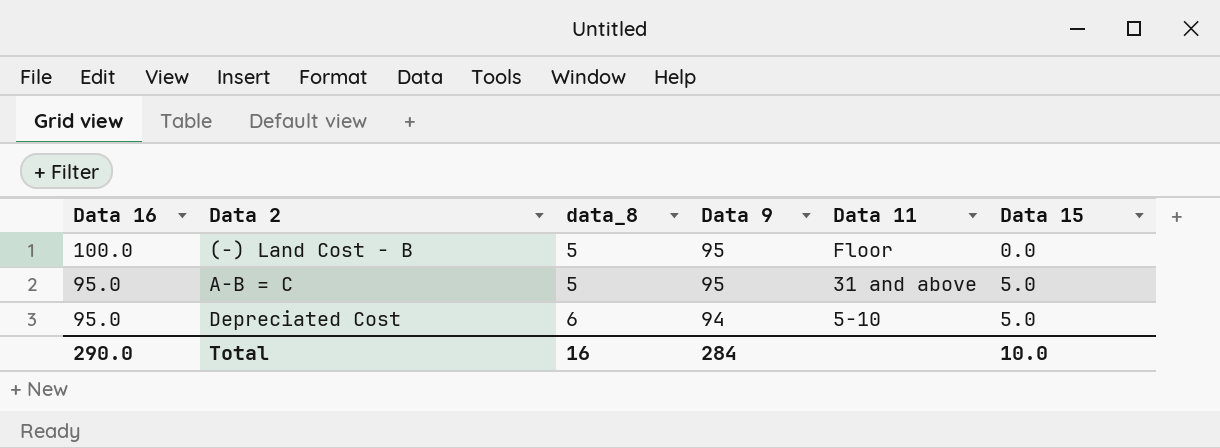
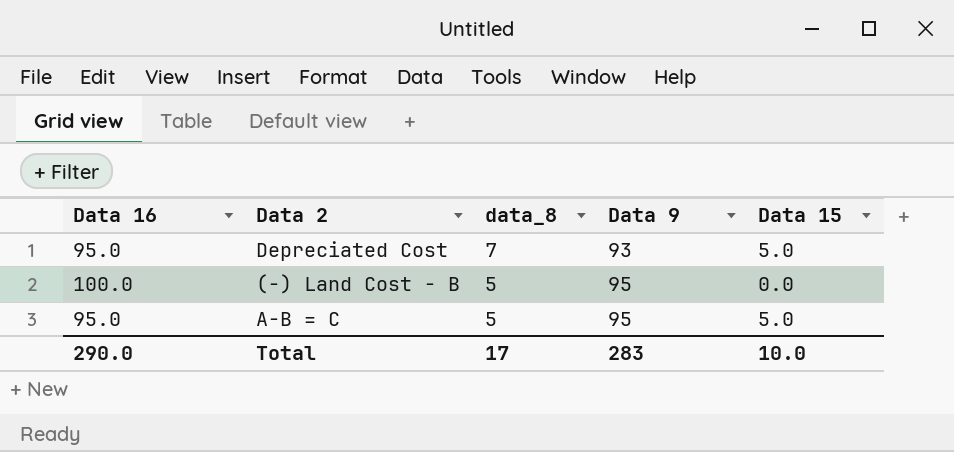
row order: Data 16 descending -> data_8 descending
column Data 11 | position: 5 -> none
Depreciated Cost | data_8: 6 -> 7
Depreciated Cost | Data 9: 94 -> 93
Total | data_8: 16 -> 17
Total | Data 9: 284 -> 283

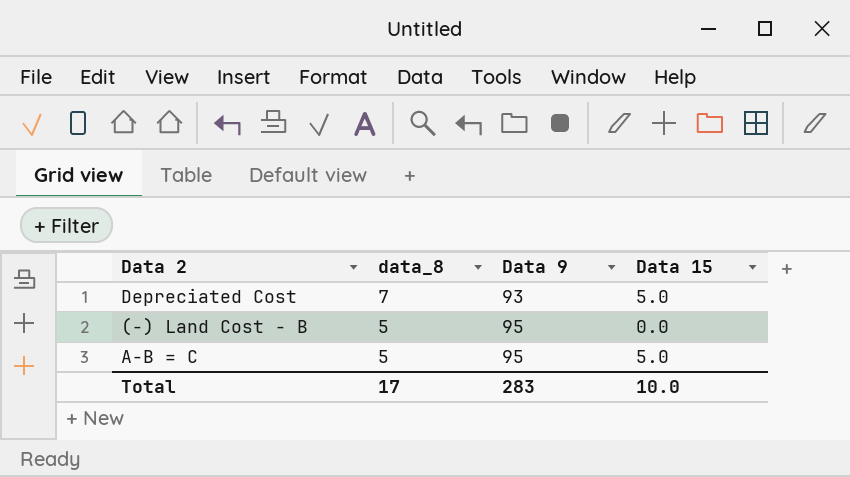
column Data 16 | position: 1 -> none

